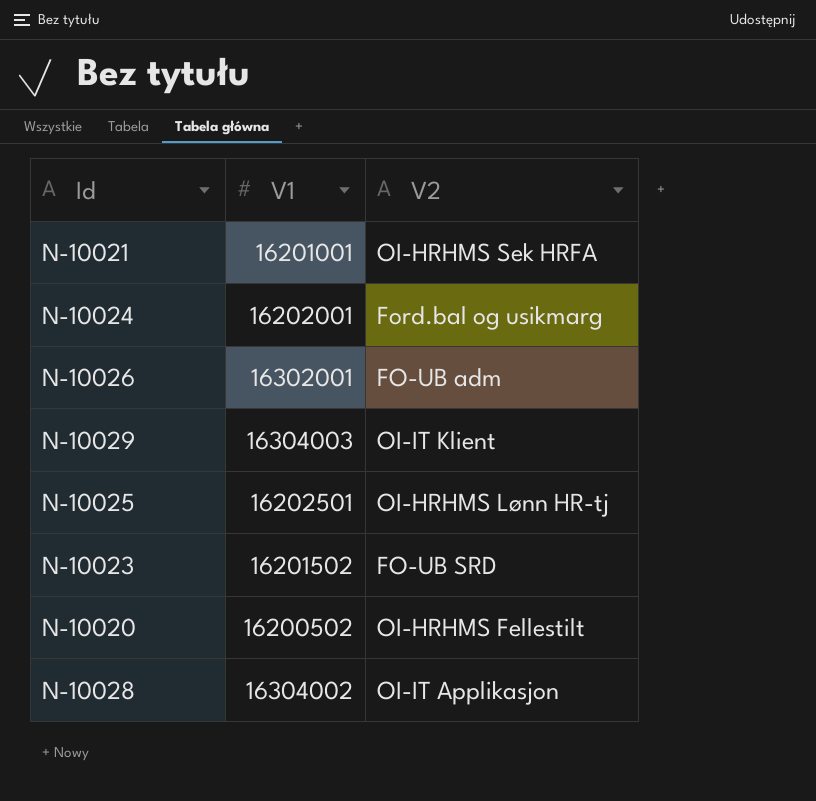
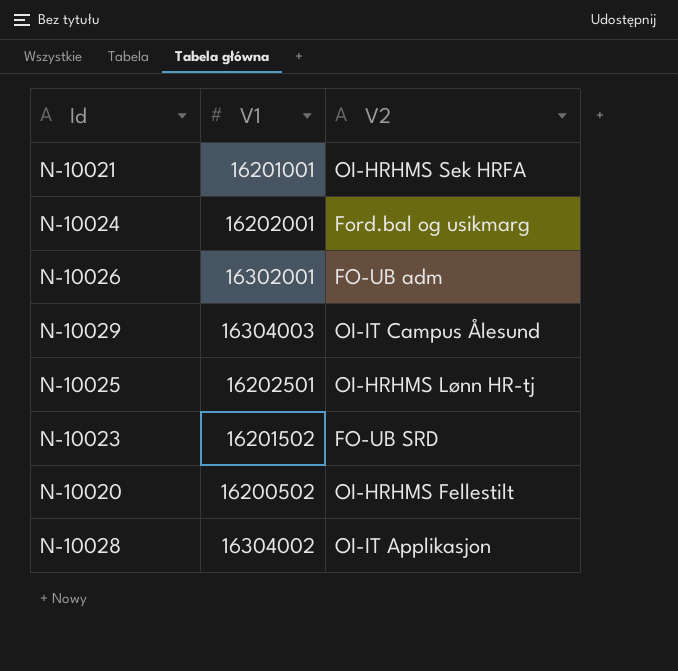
N-10029 | V2: OI-IT Klient -> OI-IT Campus Ålesund

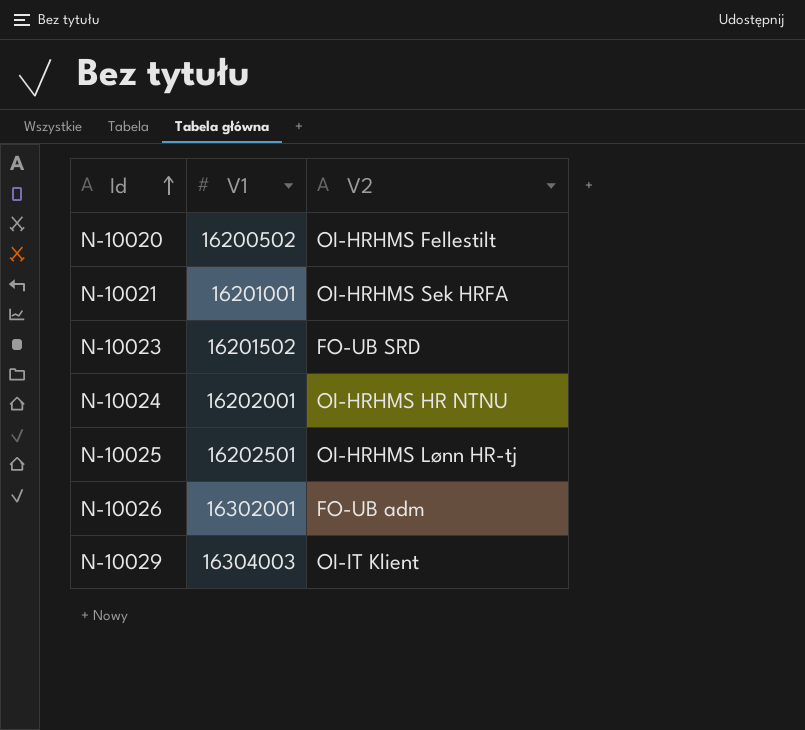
row order: none -> Id ascending
row N-10028: 16304002 | OI-IT Applikasjon -> none
N-10024 | V2: Ford.bal og usikmarg -> OI-HRHMS HR NTNU
N-10029 | V2: OI-IT Campus Ålesund -> OI-IT Klient

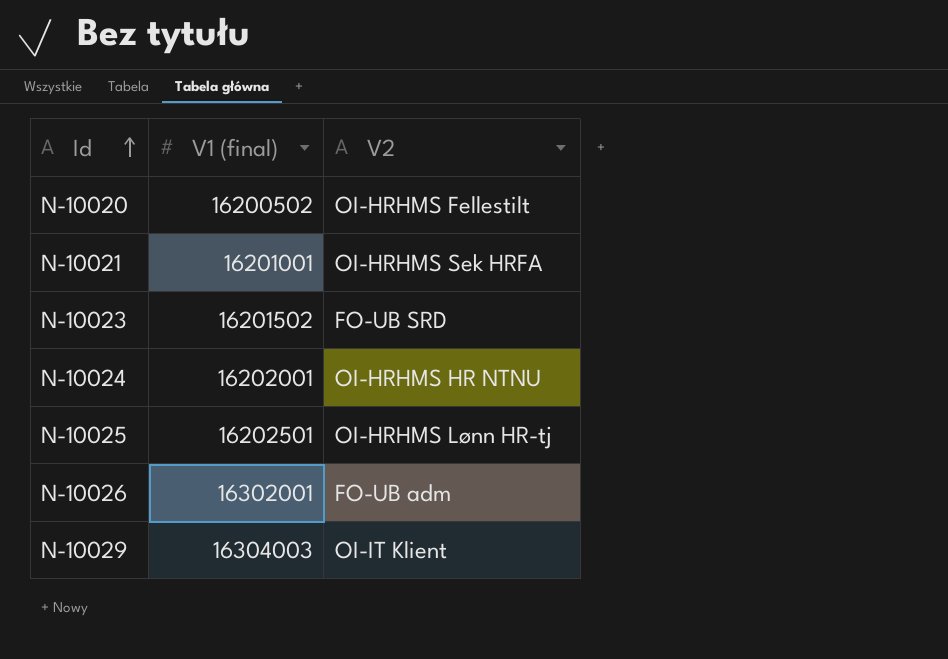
column name: V1 -> V1 (final)

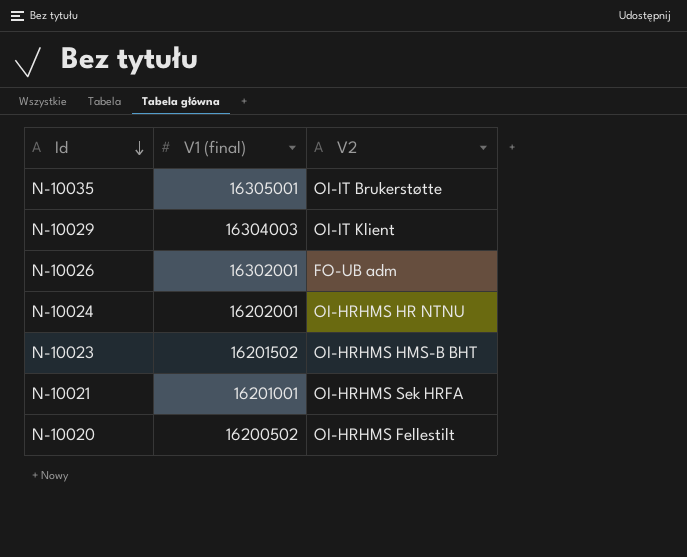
row order: Id ascending -> Id descending
row N-10025: 16202501 | OI-HRHMS Lønn HR-tj -> none
row N-10035: none -> 16305001 | OI-IT Brukerstøtte
N-10023 | V2: FO-UB SRD -> OI-HRHMS HMS-B BHT

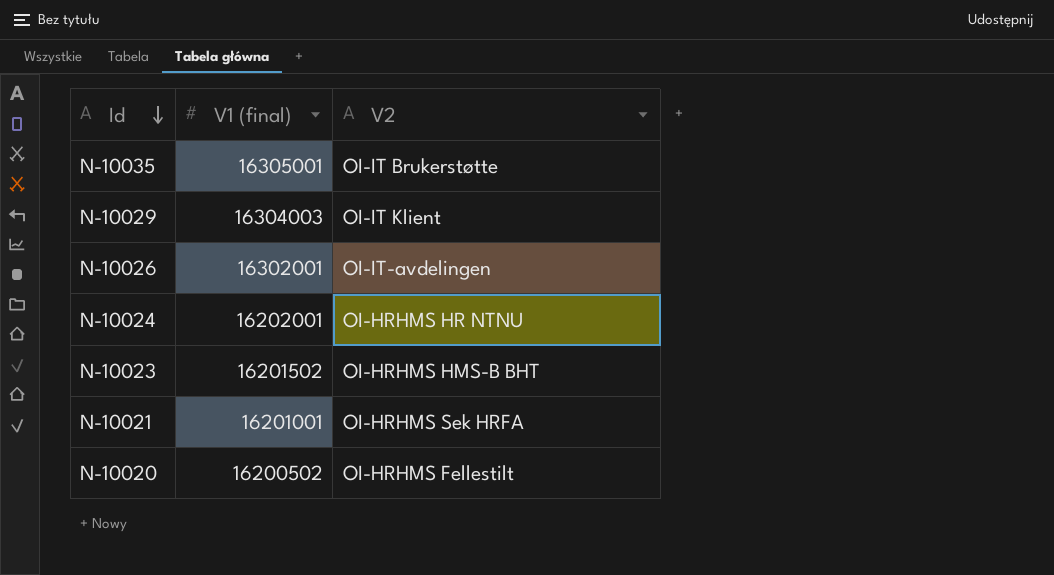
N-10026 | V2: FO-UB adm -> OI-IT-avdelingen

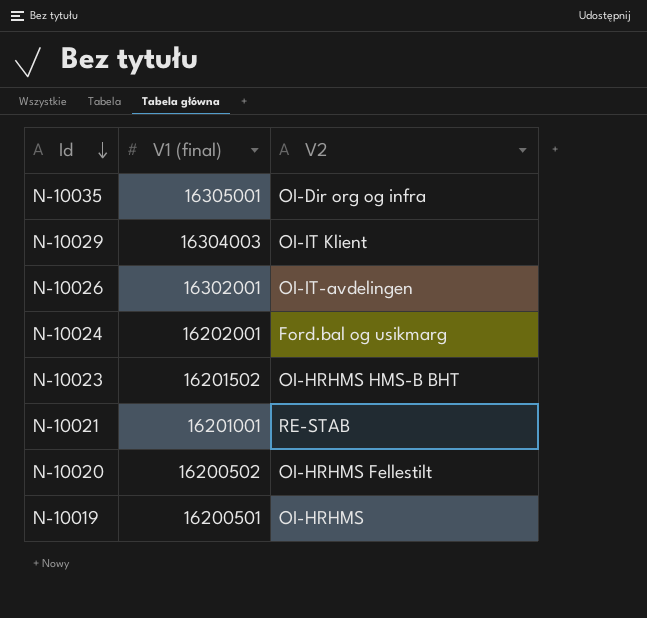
N-10035 | V2: OI-IT Brukerstøtte -> OI-Dir org og infra
N-10024 | V2: OI-HRHMS HR NTNU -> Ford.bal og usikmarg
N-10021 | V2: OI-HRHMS Sek HRFA -> RE-STAB
row N-10019: none -> 16200501 | OI-HRHMS

